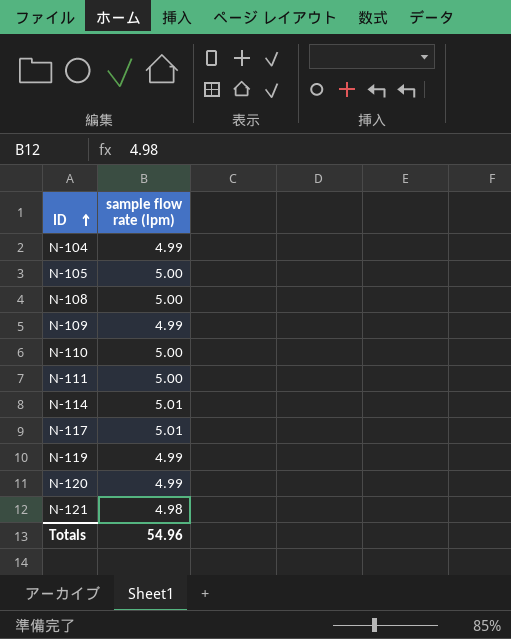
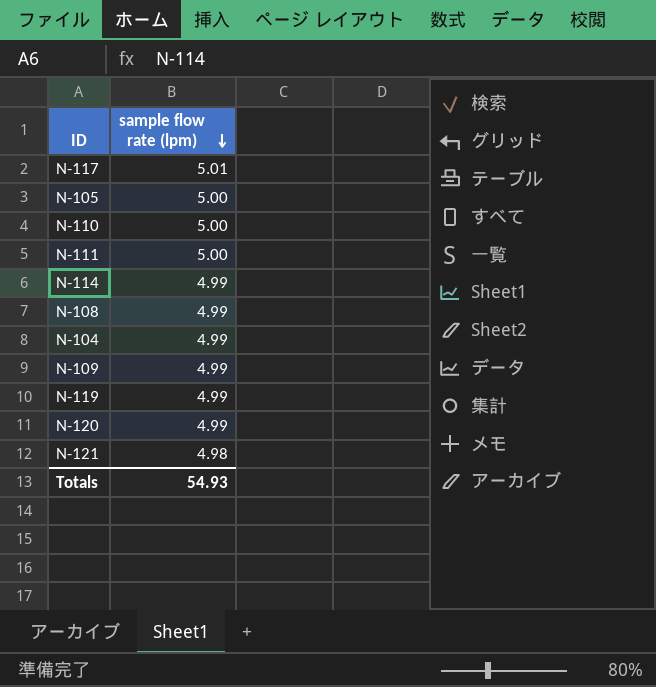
row order: ID ascending -> sample flow rate (lpm) descending
N-114 | sample flow rate (lpm): 5.01 -> 4.99
N-108 | sample flow rate (lpm): 5.00 -> 4.99
Totals | sample flow rate (lpm): 54.96 -> 54.93

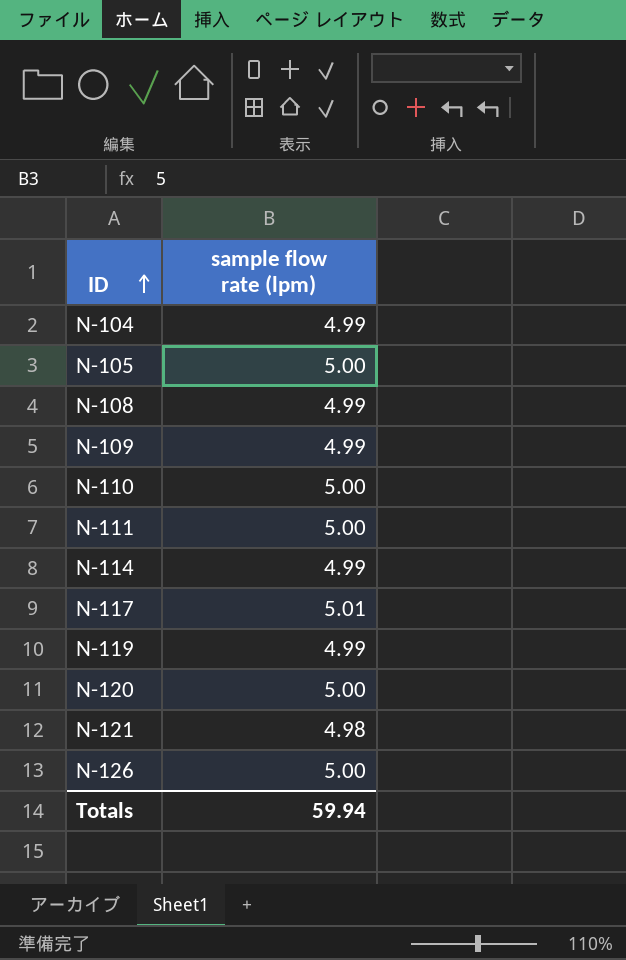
row order: sample flow rate (lpm) descending -> ID ascending
N-120 | sample flow rate (lpm): 4.99 -> 5.00
row N-126: none -> 5.00
Totals | sample flow rate (lpm): 54.93 -> 59.94

